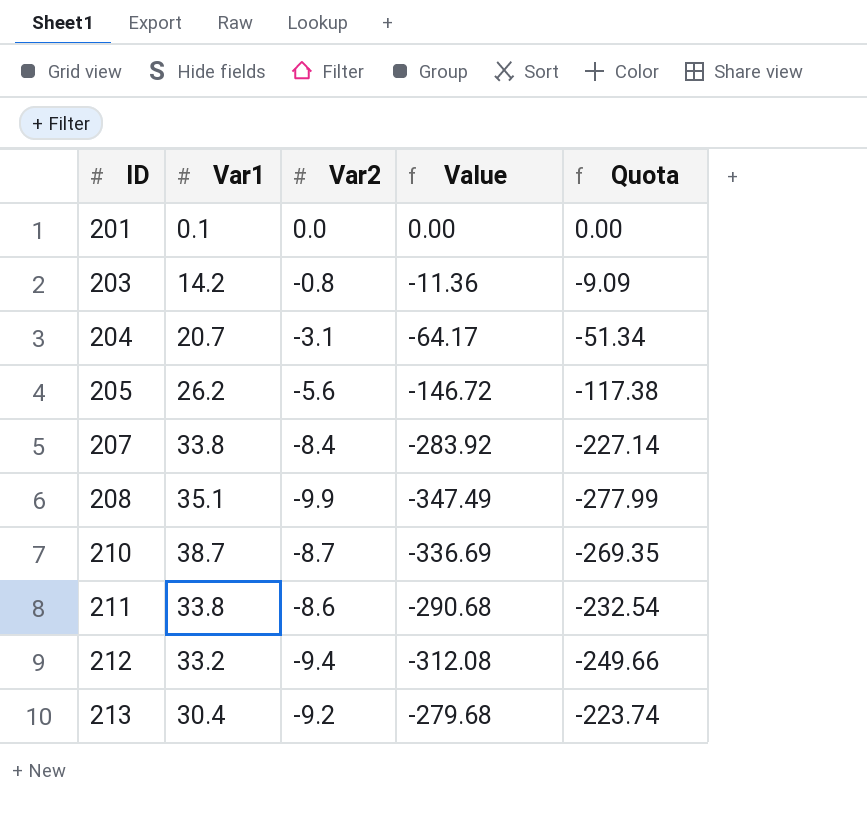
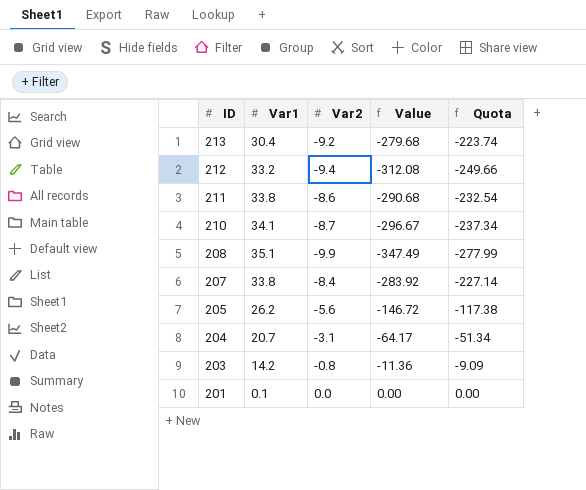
row order: ID ascending -> ID descending
210 | Var1: 38.7 -> 34.1
210 | Value: -336.69 -> -296.67
210 | Quota: -269.35 -> -237.34

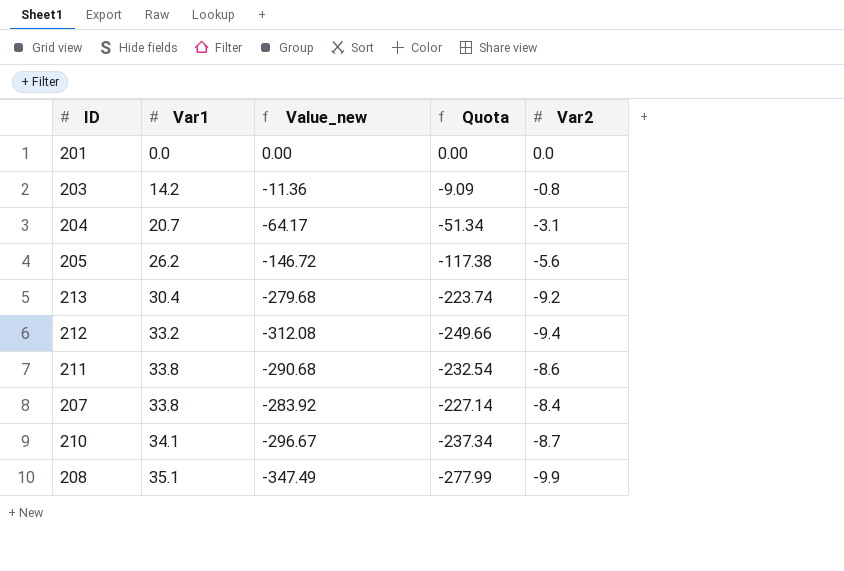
row order: ID descending -> Var1 ascending
column name: Value -> Value_new
column Var2 | position: 3 -> 5
201 | Var1: 0.1 -> 0.0

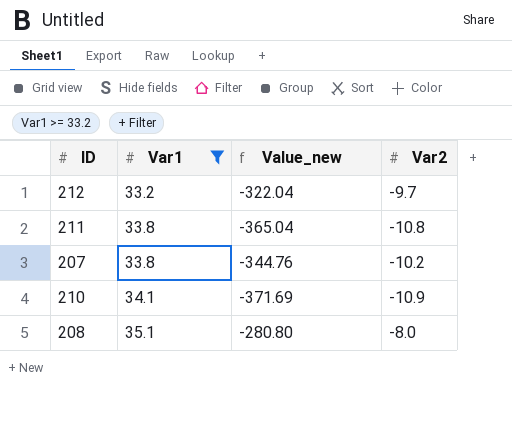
filter: none -> Var1 >= 33.2
column Quota | formula: [Value_new] * 0.8 -> none
212 | Value_new: -312.08 -> -322.04
212 | Var2: -9.4 -> -9.7
211 | Value_new: -290.68 -> -365.04
211 | Var2: -8.6 -> -10.8
207 | Value_new: -283.92 -> -344.76
207 | Var2: -8.4 -> -10.2
210 | Value_new: -296.67 -> -371.69
210 | Var2: -8.7 -> -10.9
208 | Value_new: -347.49 -> -280.80
208 | Var2: -9.9 -> -8.0

